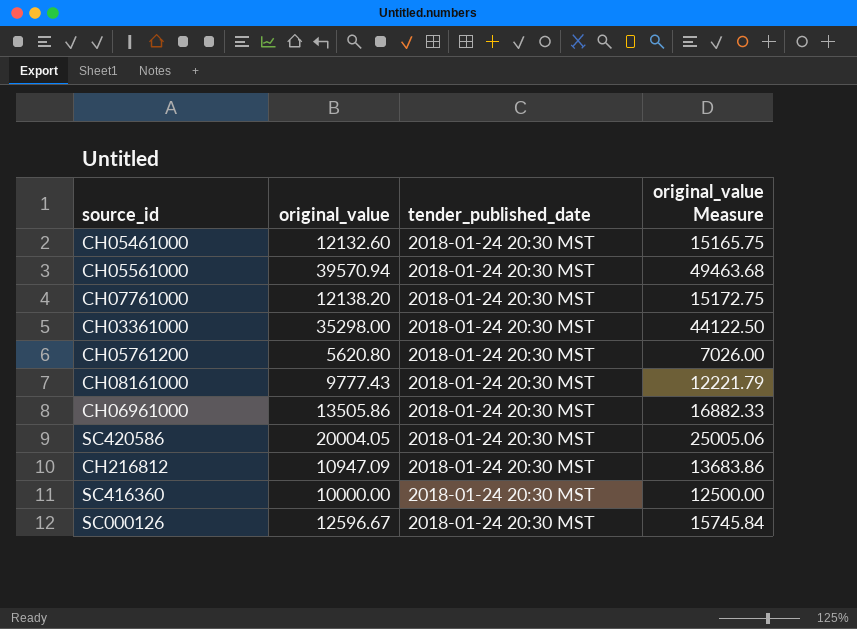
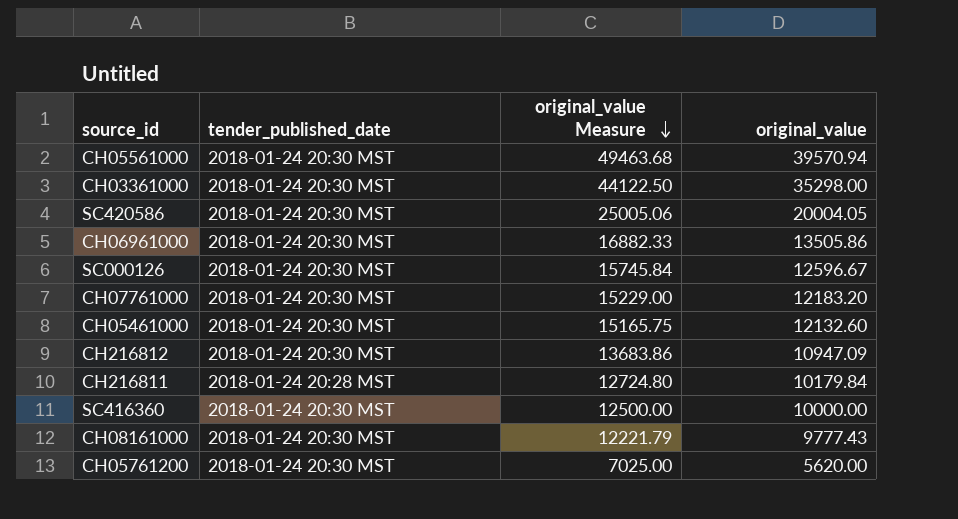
row order: none -> original_value Measure descending
column original_value | position: 2 -> 4
CH07761000 | original_value Measure: 15172.75 -> 15229.00
CH07761000 | original_value: 12138.20 -> 12183.20
row CH216811: none -> 2018-01-24 20:28 MST | 12724.80 | 10179.84
CH05761200 | original_value Measure: 7026.00 -> 7025.00
CH05761200 | original_value: 5620.80 -> 5620.00

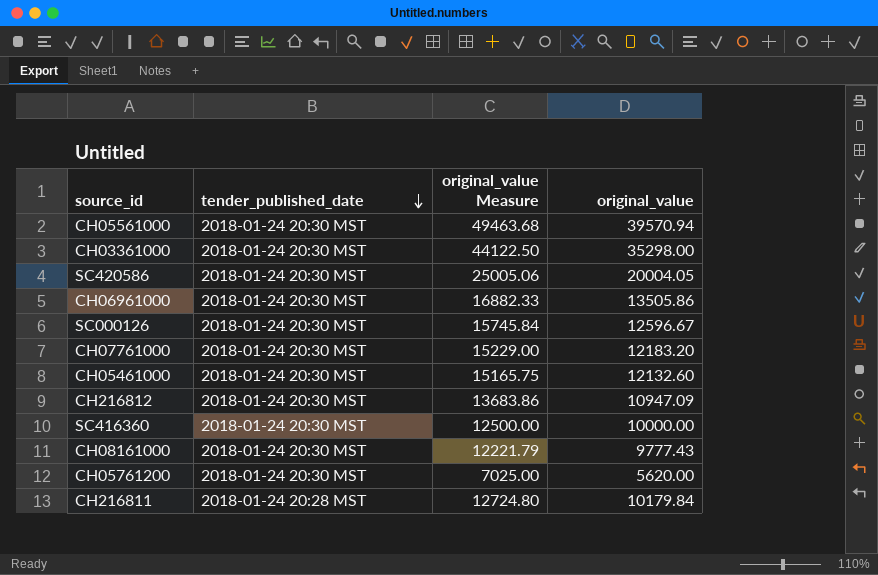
row order: original_value Measure descending -> tender_published_date descending

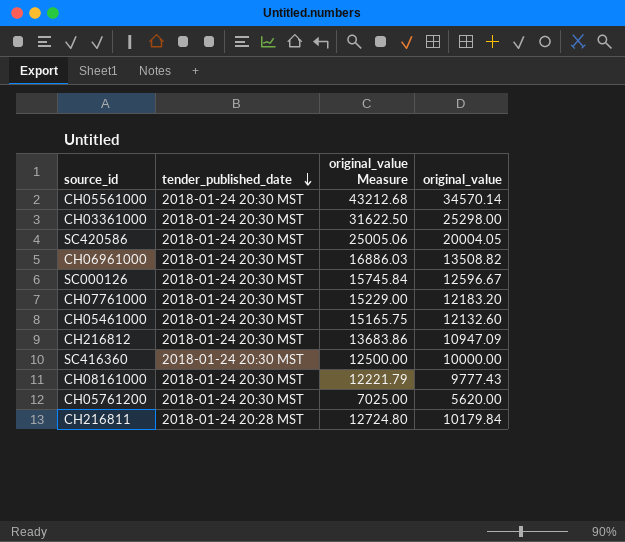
CH05561000 | original_value Measure: 49463.68 -> 43212.68
CH05561000 | original_value: 39570.94 -> 34570.14
CH03361000 | original_value Measure: 44122.50 -> 31622.50
CH03361000 | original_value: 35298.00 -> 25298.00
CH06961000 | original_value Measure: 16882.33 -> 16886.03
CH06961000 | original_value: 13505.86 -> 13508.82

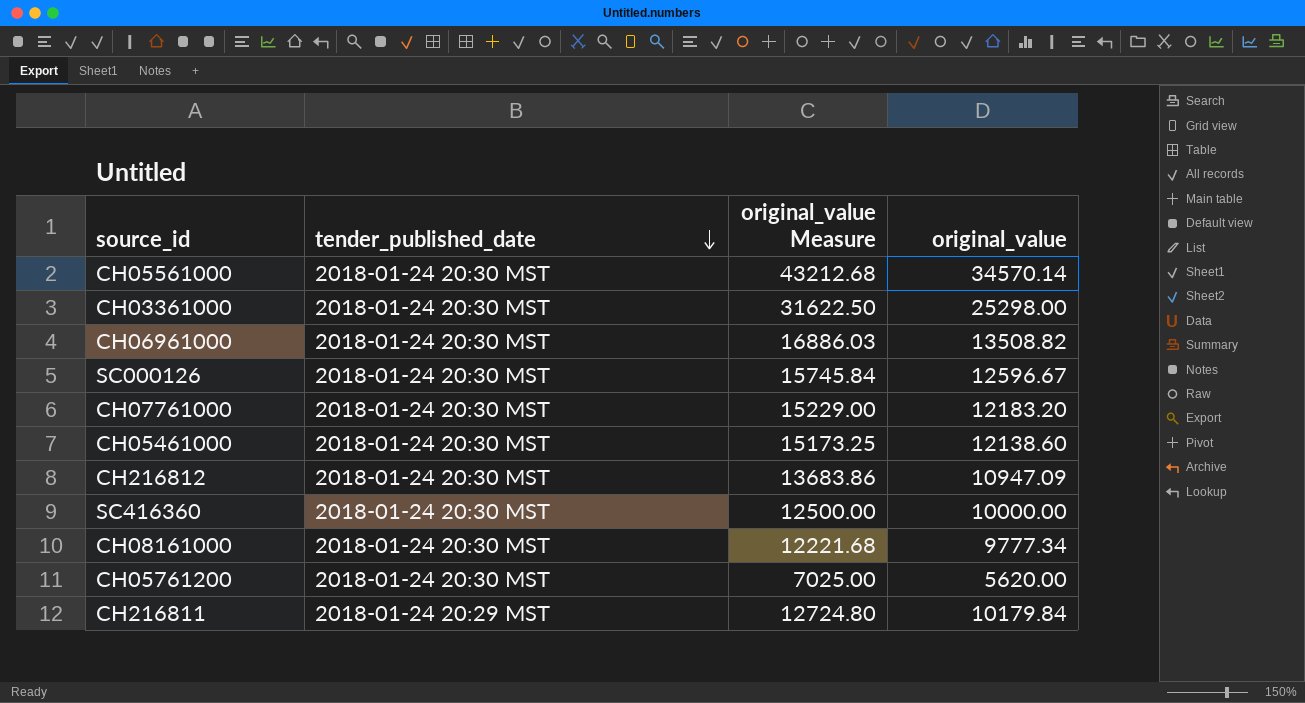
row SC420586: 2018-01-24 20:30 MST | 25005.06 | 20004.05 -> none
CH05461000 | original_value Measure: 15165.75 -> 15173.25
CH05461000 | original_value: 12132.60 -> 12138.60
CH08161000 | original_value Measure: 12221.79 -> 12221.68
CH08161000 | original_value: 9777.43 -> 9777.34
CH216811 | tender_published_date: 2018-01-24 20:28 MST -> 2018-01-24 20:29 MST

